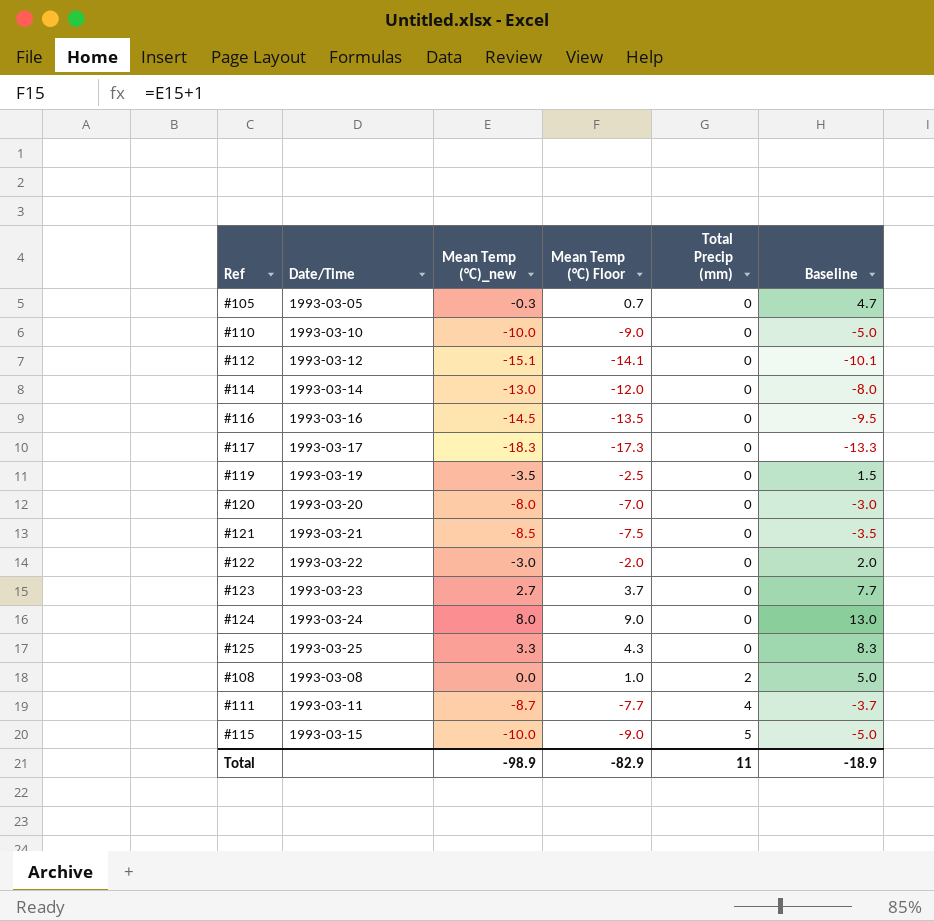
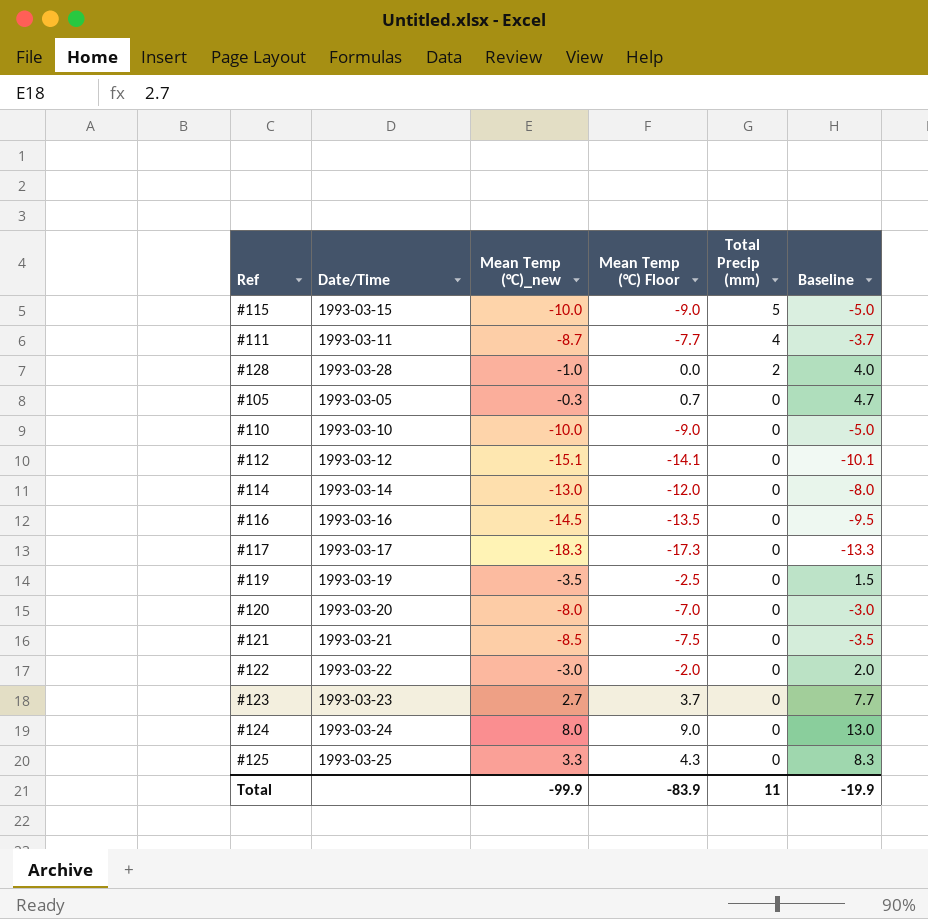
row order: Total Precip (mm) ascending -> Total Precip (mm) descending
row #108: 1993-03-08 | 0.0 | 1.0 | 2 | 5.0 -> none
row #128: none -> 1993-03-28 | -1.0 | 0.0 | 2 | 4.0
Total | Mean Temp (°C)_new: -98.9 -> -99.9
Total | Mean Temp (°C) Floor: -82.9 -> -83.9
Total | Baseline: -18.9 -> -19.9

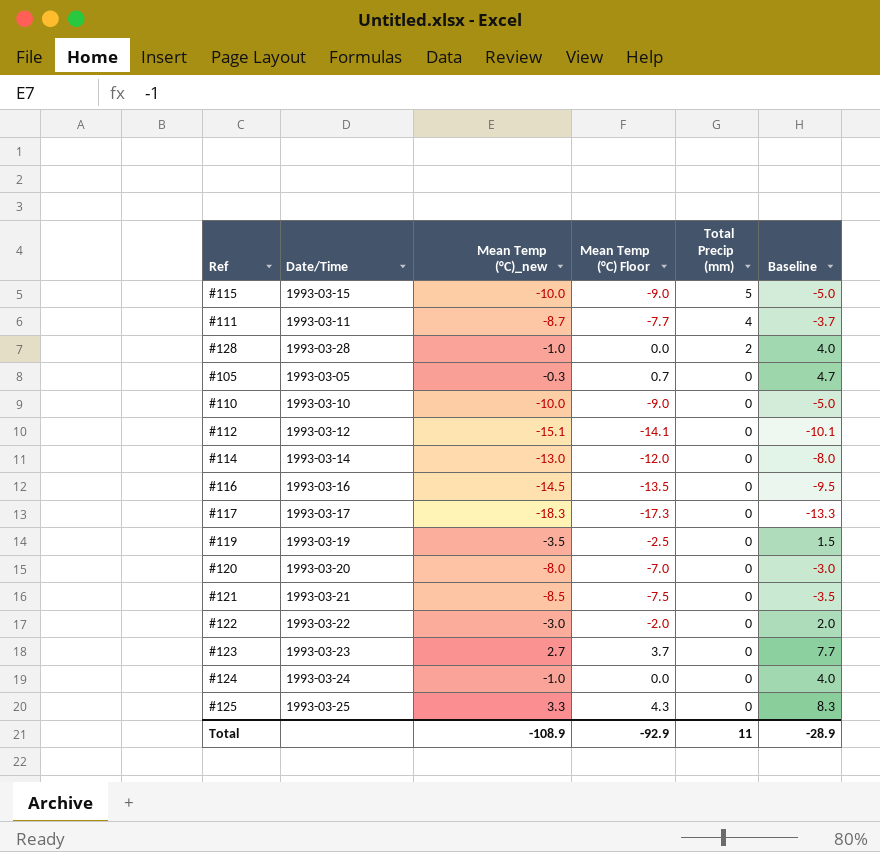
#124 | Mean Temp (°C)_new: 8.0 -> -1.0
#124 | Mean Temp (°C) Floor: 9.0 -> 0.0
#124 | Baseline: 13.0 -> 4.0
Total | Mean Temp (°C)_new: -99.9 -> -108.9
Total | Mean Temp (°C) Floor: -83.9 -> -92.9
Total | Baseline: -19.9 -> -28.9

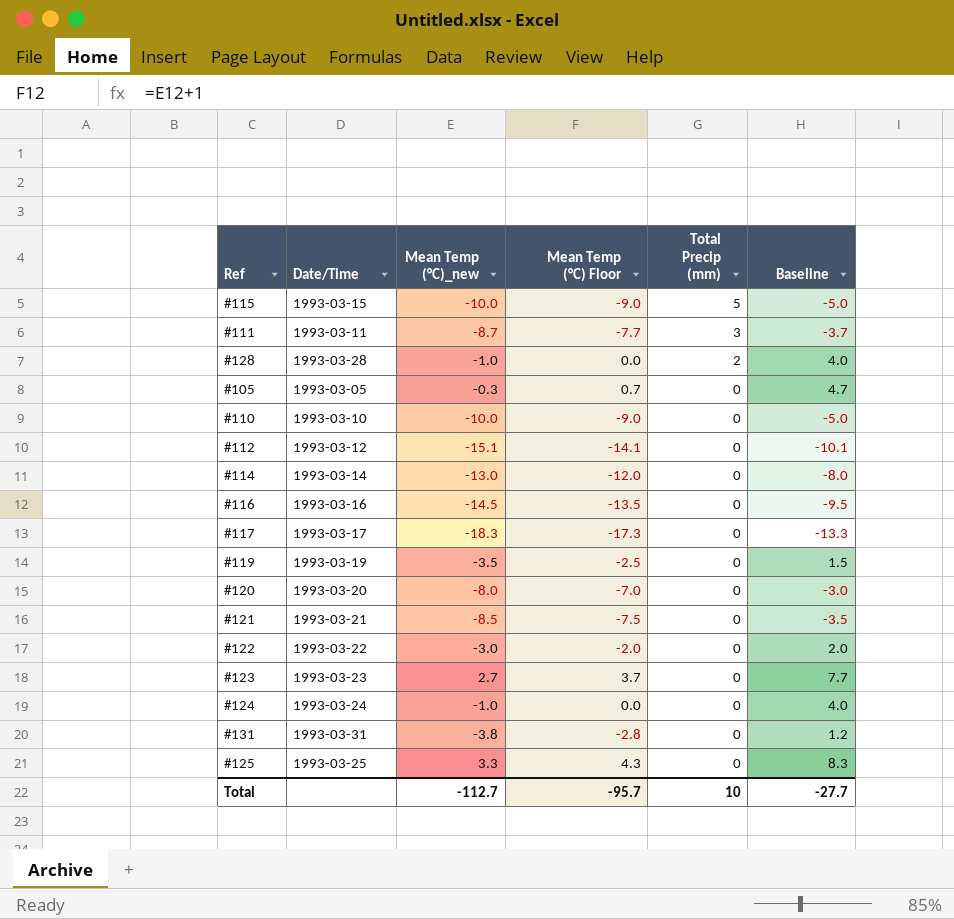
#111 | Total Precip (mm): 4 -> 3
row #131: none -> 1993-03-31 | -3.8 | -2.8 | 0 | 1.2
Total | Mean Temp (°C)_new: -108.9 -> -112.7
Total | Mean Temp (°C) Floor: -92.9 -> -95.7
Total | Total Precip (mm): 11 -> 10
Total | Baseline: -28.9 -> -27.7

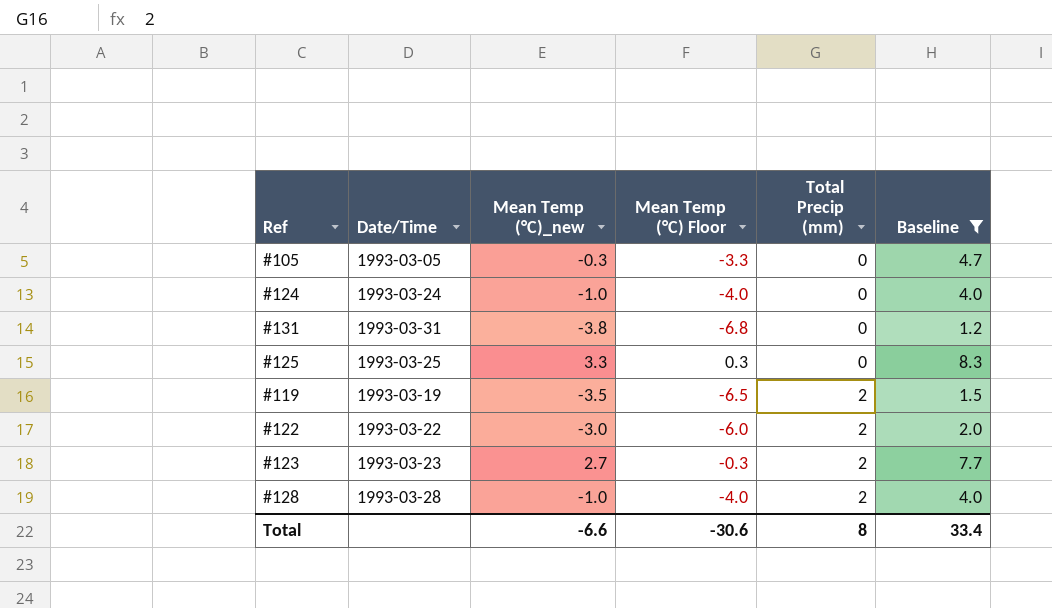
filter: none -> Baseline >= 1.2
row order: Total Precip (mm) descending -> Total Precip (mm) ascending
column Mean Temp (°C) Floor | formula: [Mean Temp (°C)_new] + 1 -> [Mean Temp (°C)_new] - 3
#119 | Total Precip (mm): 0 -> 2
#122 | Total Precip (mm): 0 -> 2
#123 | Total Precip (mm): 0 -> 2
Total | Mean Temp (°C)_new: -112.7 -> -6.6
Total | Mean Temp (°C) Floor: -95.7 -> -30.6
Total | Total Precip (mm): 10 -> 8
Total | Baseline: -27.7 -> 33.4

